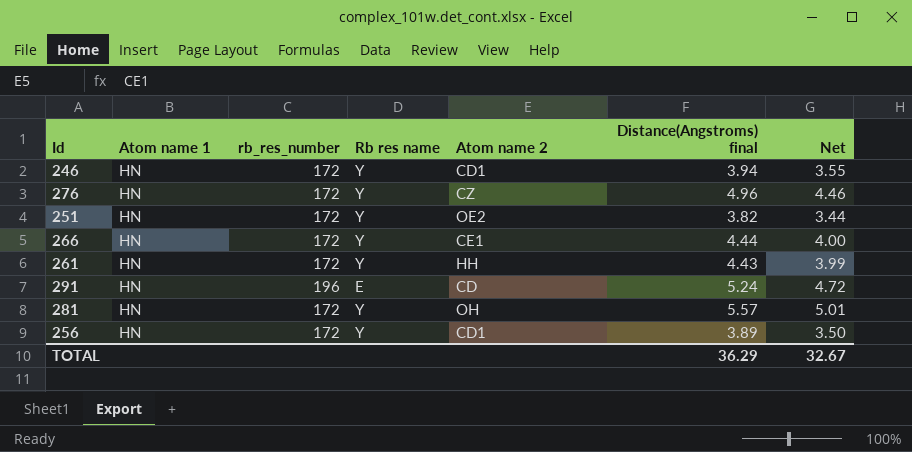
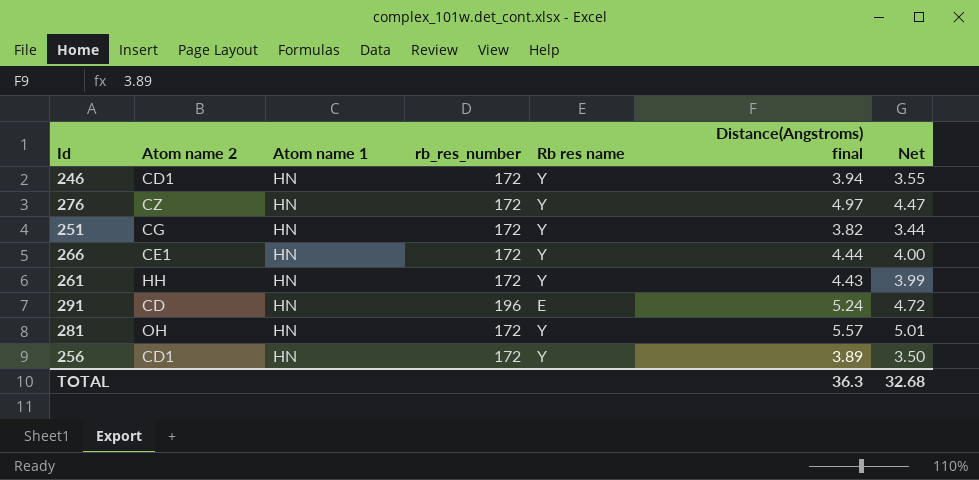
column Atom name 2 | position: 5 -> 2
276 | Distance(Angstroms) final: 4.96 -> 4.97
276 | Net: 4.46 -> 4.47
251 | Atom name 2: OE2 -> CG
TOTAL | Distance(Angstroms) final: 36.29 -> 36.3
TOTAL | Net: 32.67 -> 32.68

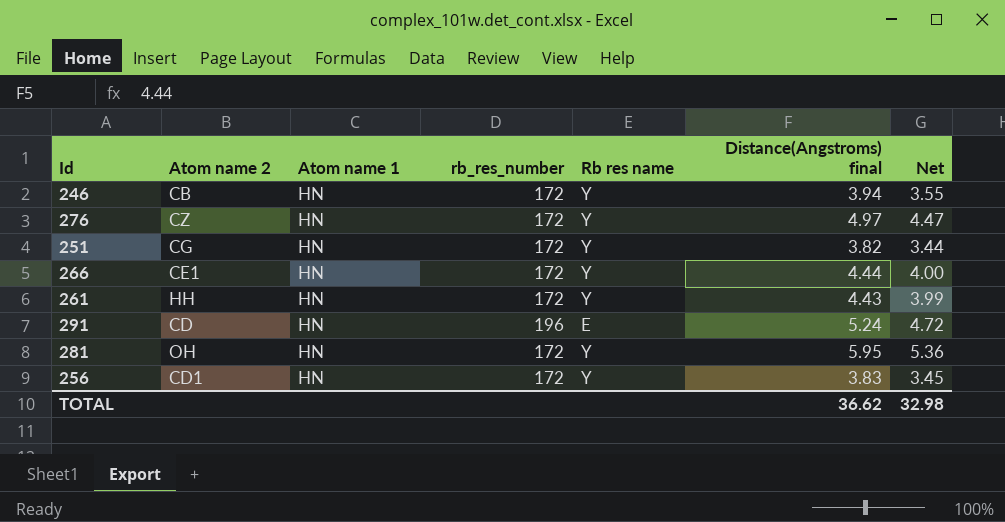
246 | Atom name 2: CD1 -> CB
281 | Distance(Angstroms) final: 5.57 -> 5.95
281 | Net: 5.01 -> 5.36
256 | Distance(Angstroms) final: 3.89 -> 3.83
256 | Net: 3.50 -> 3.45
TOTAL | Distance(Angstroms) final: 36.3 -> 36.62
TOTAL | Net: 32.68 -> 32.98

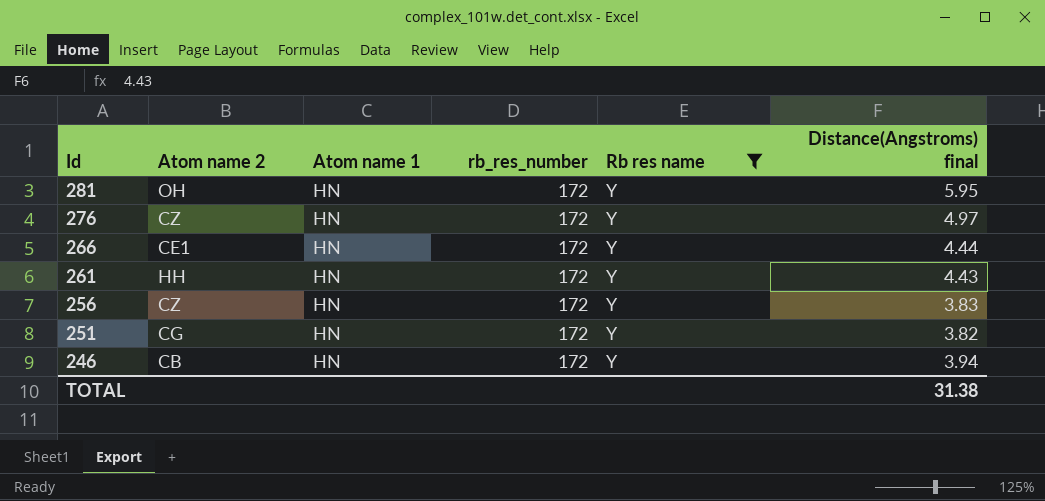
filter: none -> Rb res name = Y
row order: none -> Id descending
column Net | formula: [Distance(Angstroms) final] * 0.9 -> none
256 | Atom name 2: CD1 -> CZ
TOTAL | Distance(Angstroms) final: 36.62 -> 31.38

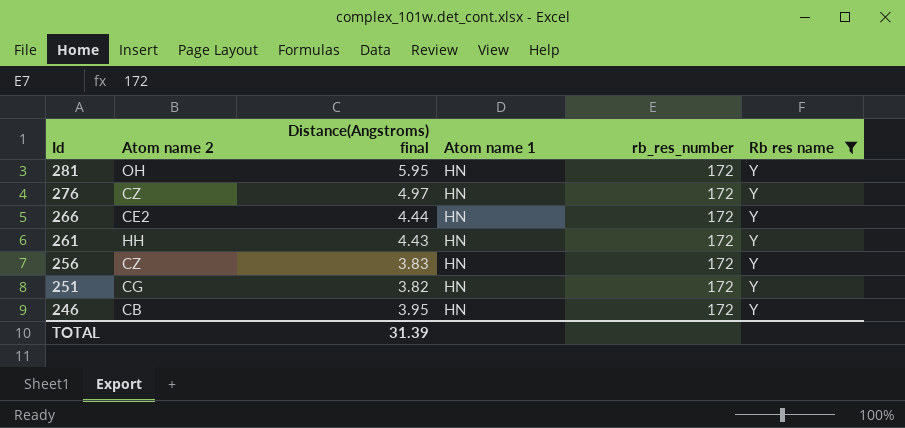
column Distance(Angstroms) final | position: 6 -> 3
266 | Atom name 2: CE1 -> CE2
246 | Distance(Angstroms) final: 3.94 -> 3.95
TOTAL | Distance(Angstroms) final: 31.38 -> 31.39

